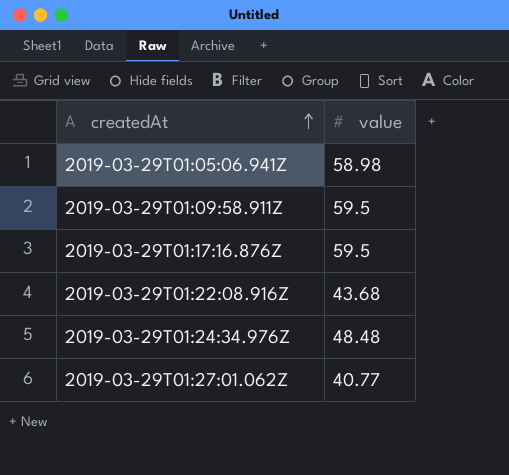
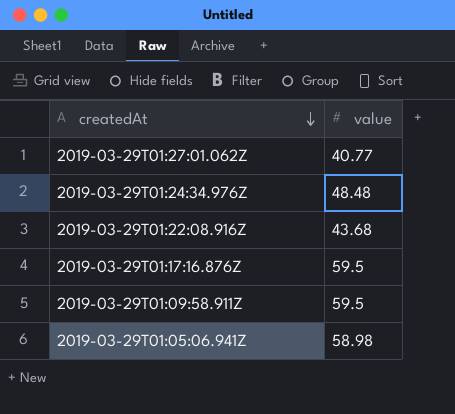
row order: createdAt ascending -> createdAt descending

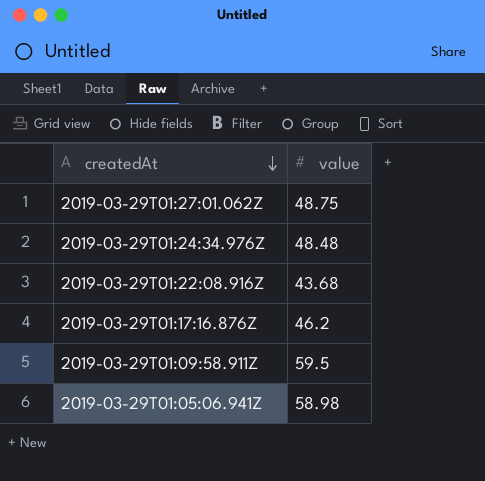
2019-03-29T01:27:01.062Z | value: 40.77 -> 48.75
2019-03-29T01:17:16.876Z | value: 59.5 -> 46.2

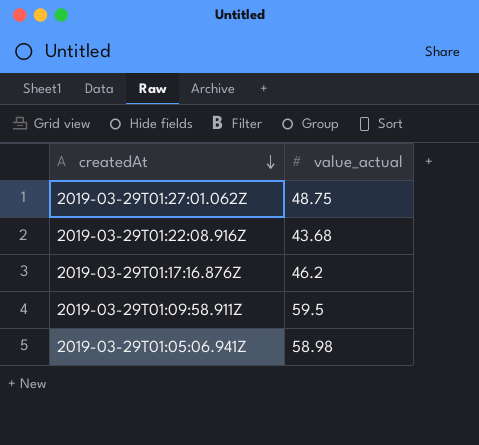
column name: value -> value_actual
row 2019-03-29T01:24:34.976Z: 48.48 -> none

